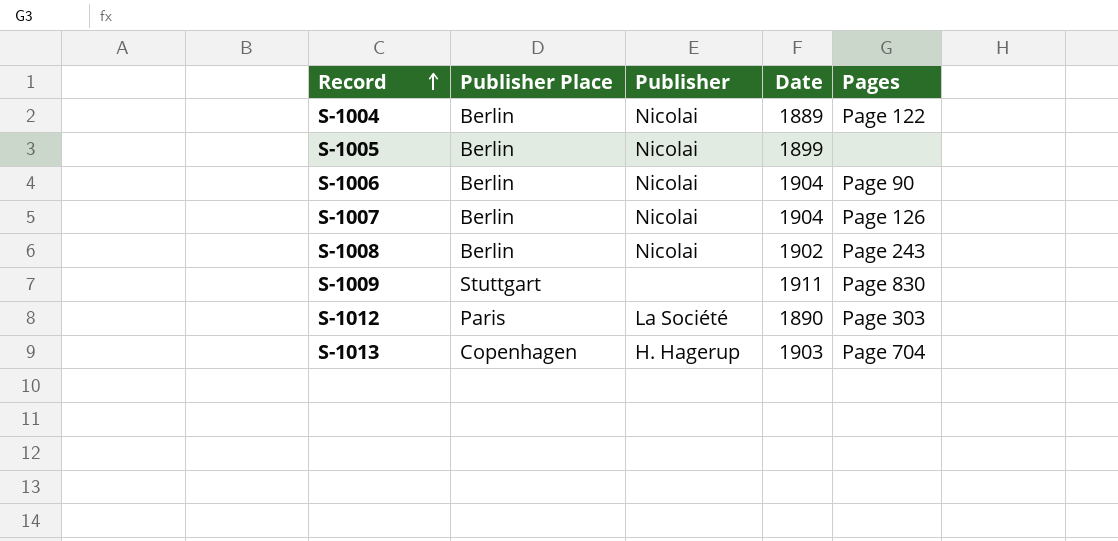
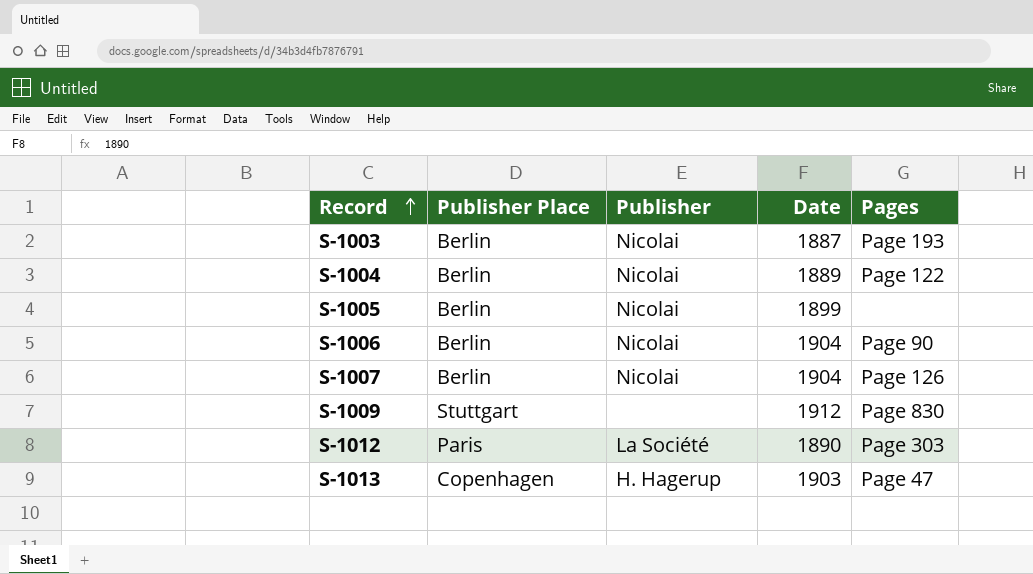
row S-1008: Berlin | Nicolai | 1902 | Page 243 -> none
row S-1003: none -> Berlin | Nicolai | 1887 | Page 193
S-1009 | Date: 1911 -> 1912
S-1013 | Pages: Page 704 -> Page 47

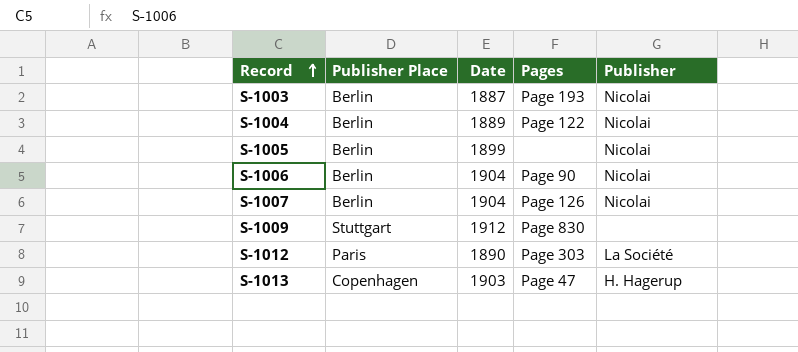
column Publisher | position: 3 -> 5

